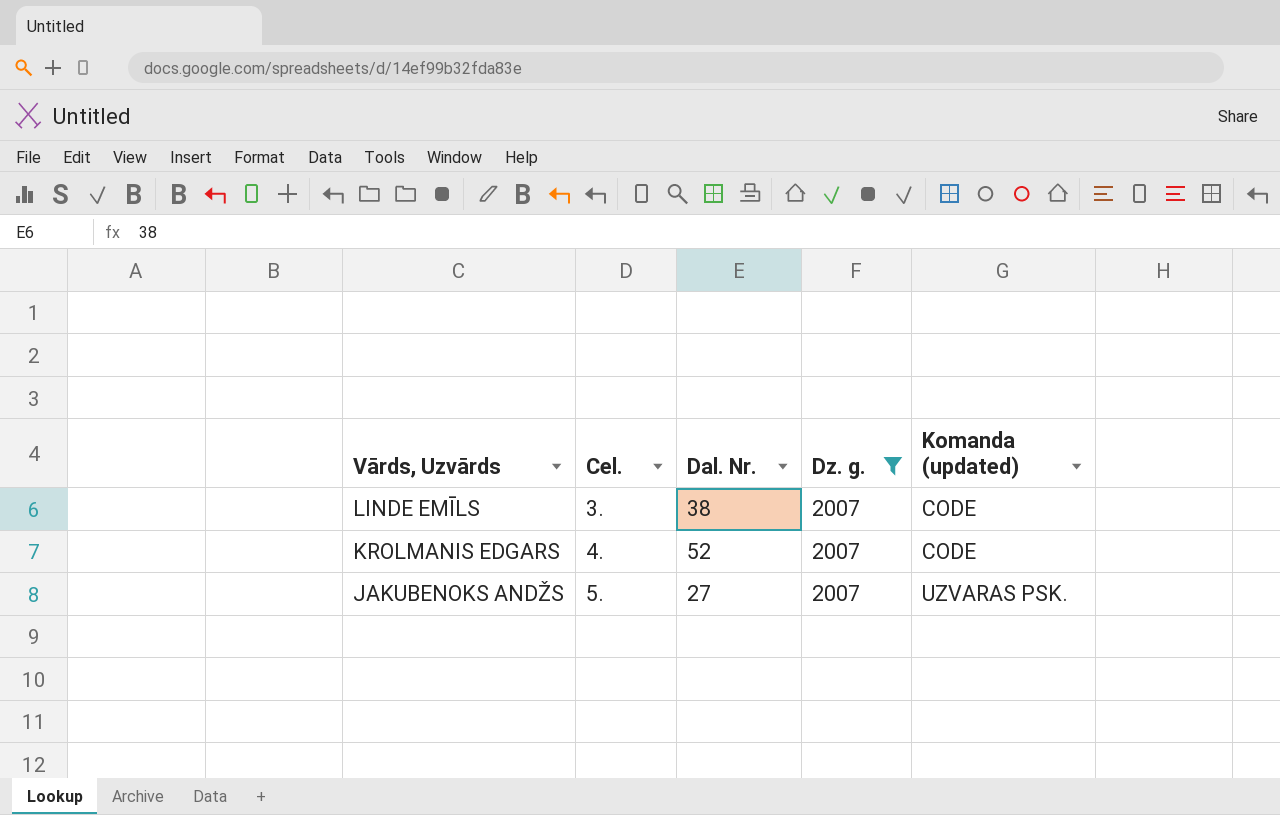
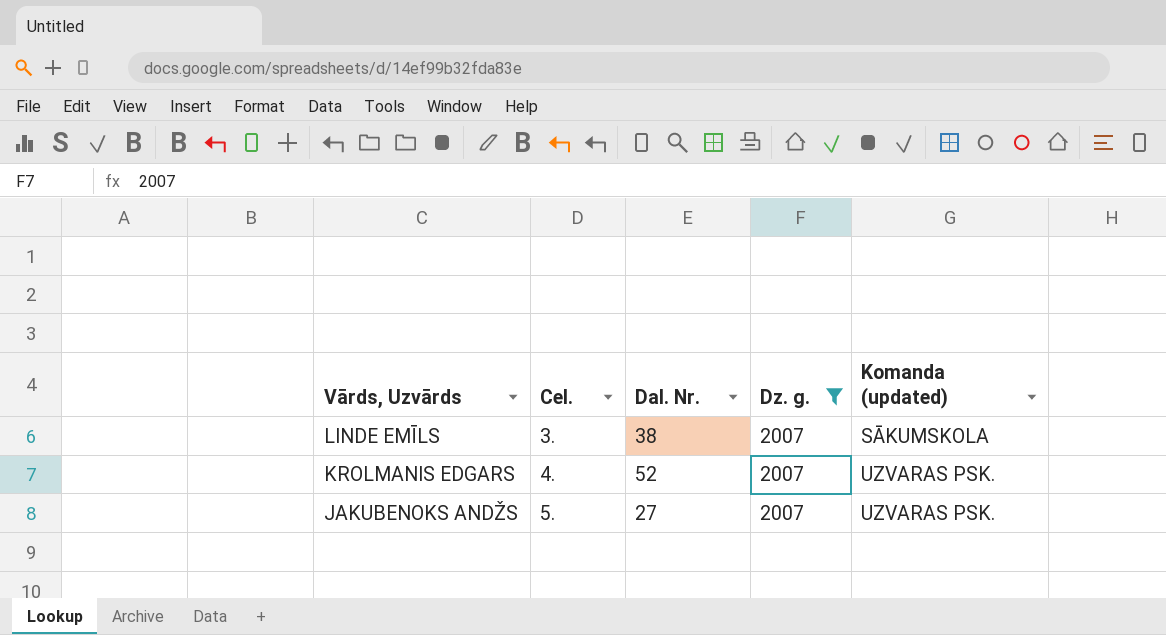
LINDE EMĪLS | Komanda (updated): CODE -> SĀKUMSKOLA
KROLMANIS EDGARS | Komanda (updated): CODE -> UZVARAS PSK.

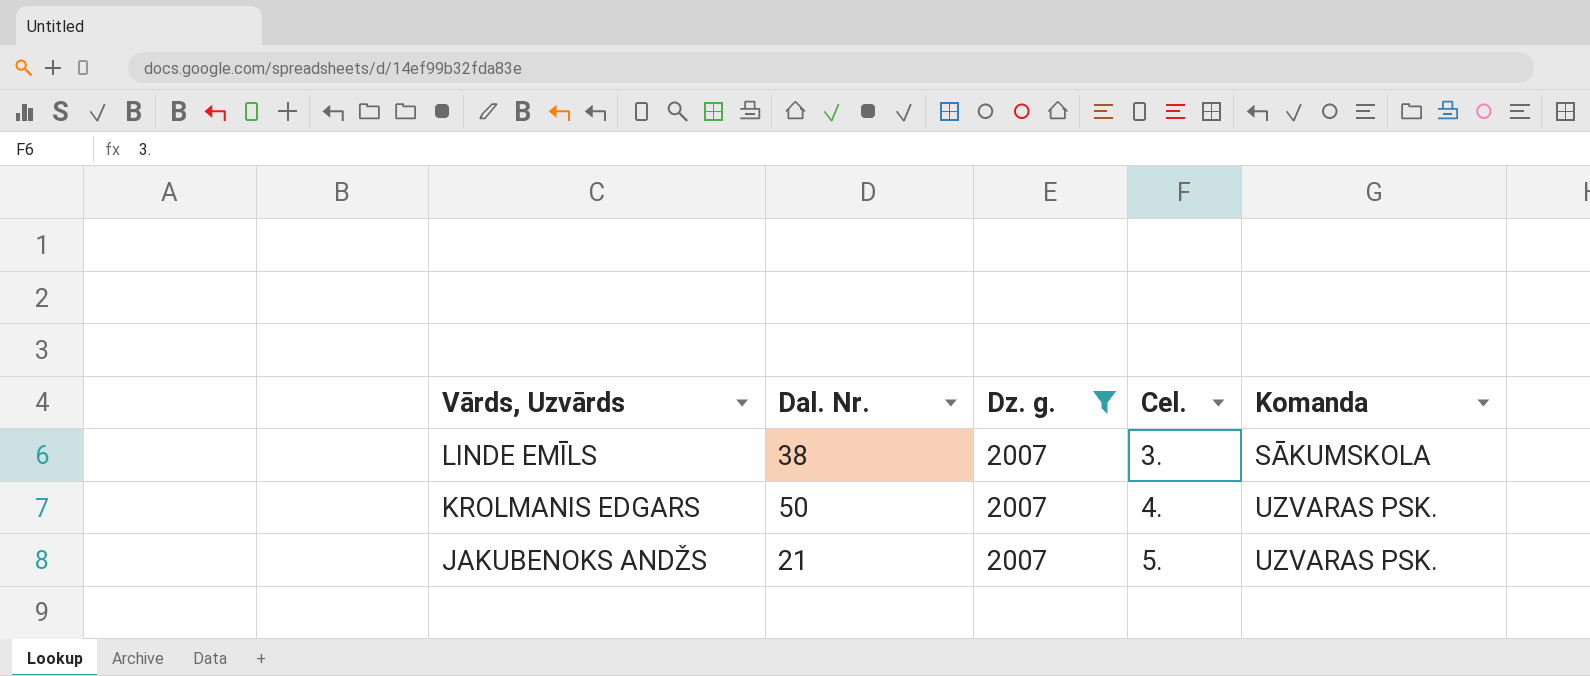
column Cel. | position: 2 -> 4
column name: Komanda (updated) -> Komanda
KROLMANIS EDGARS | Dal. Nr.: 52 -> 50
JAKUBENOKS ANDŽS | Dal. Nr.: 27 -> 21

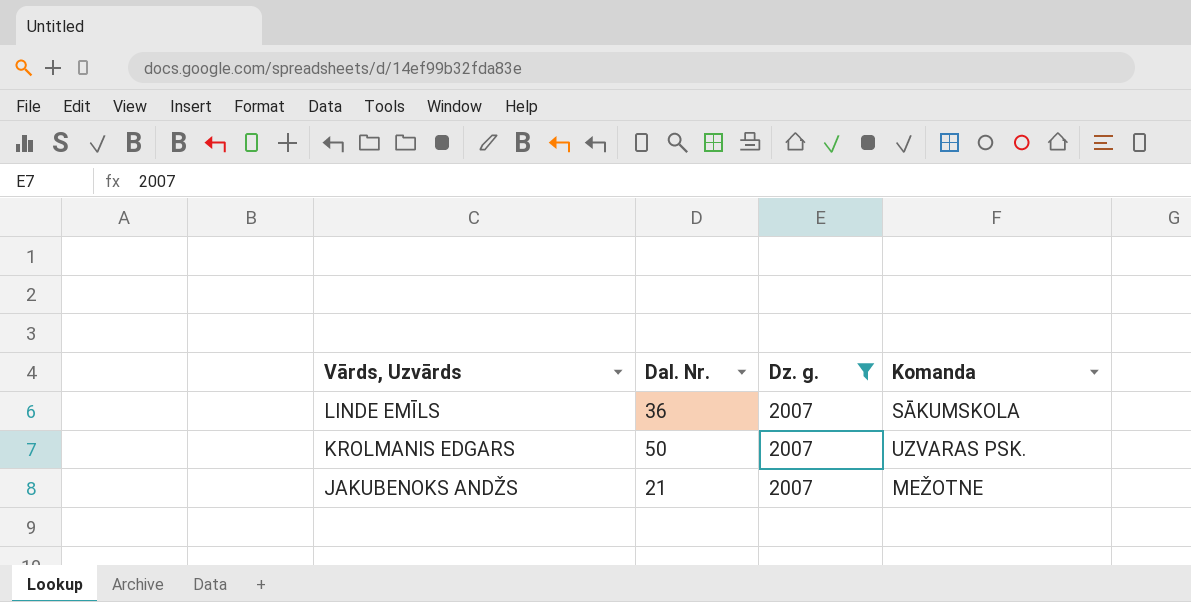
column Cel. | position: 4 -> none
LINDE EMĪLS | Dal. Nr.: 38 -> 36
JAKUBENOKS ANDŽS | Komanda: UZVARAS PSK. -> MEŽOTNE

